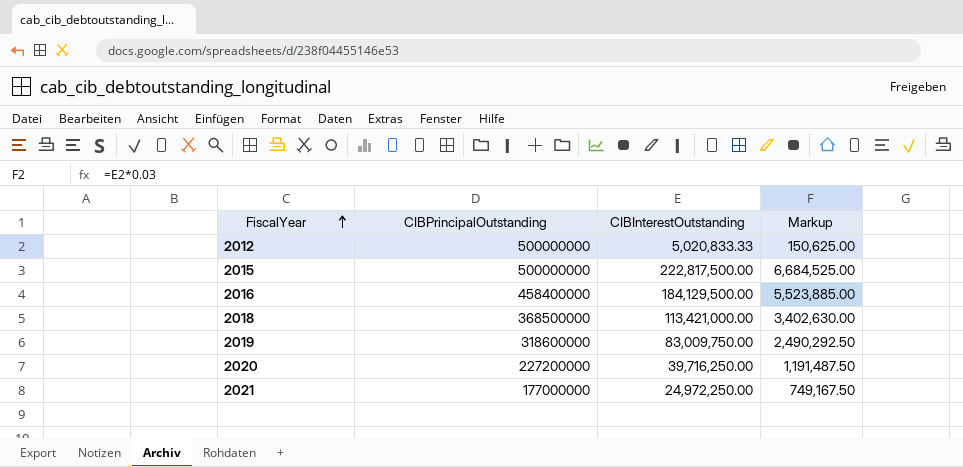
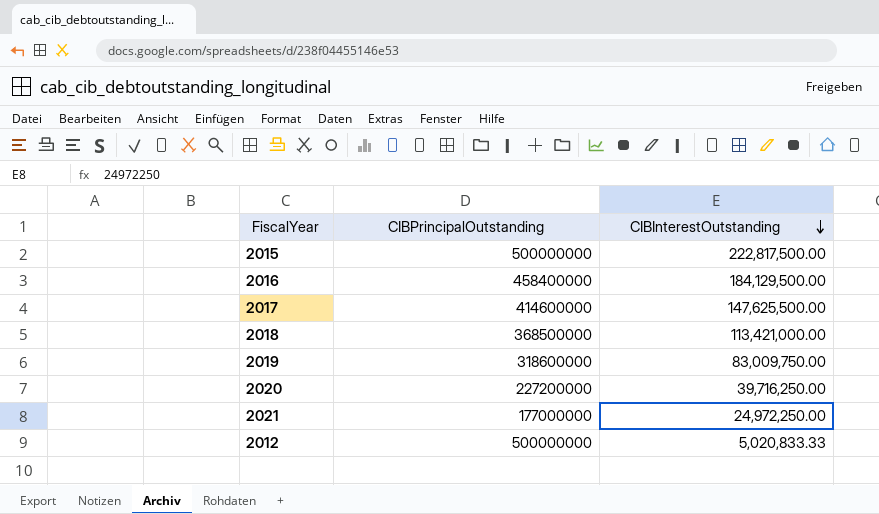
row order: FiscalYear ascending -> CIBInterestOutstanding descending
column Markup | formula: [CIBInterestOutstanding] * 0.03 -> none
row 2017: none -> 414600000 | 147,625,500.00

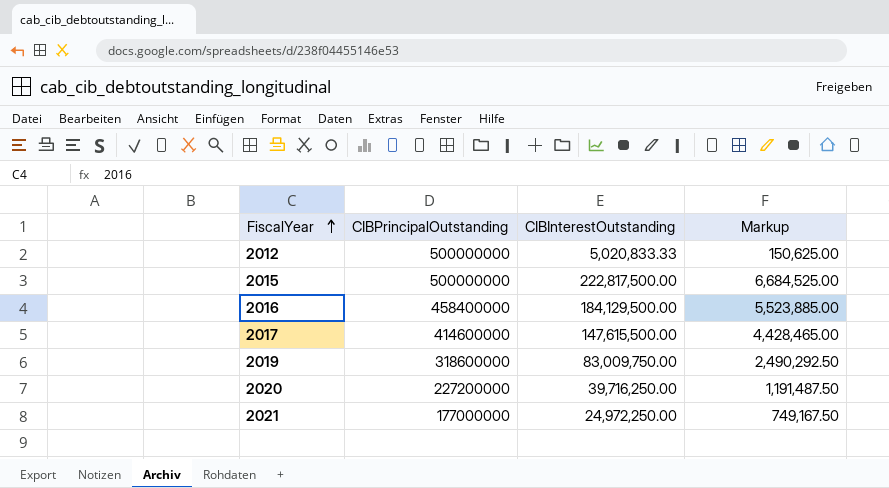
row order: CIBInterestOutstanding descending -> FiscalYear ascending
column Markup | formula: none -> [CIBInterestOutstanding] * 0.03
row 2018: 368500000 | 113,421,000.00 -> none
2017 | CIBInterestOutstanding: 147,625,500.00 -> 147,615,500.00

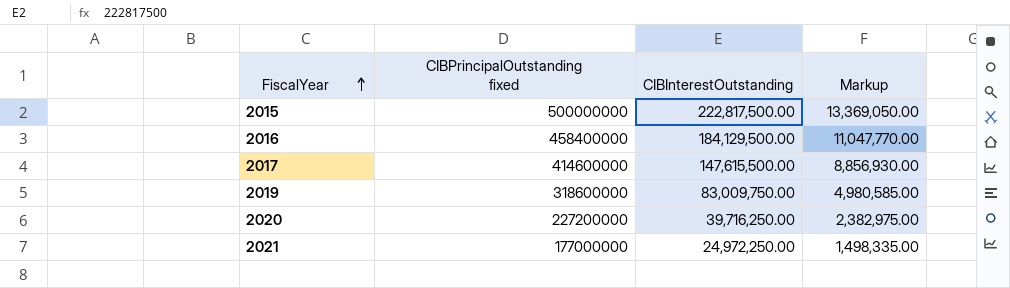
column name: CIBPrincipalOutstanding -> CIBPrincipalOutstanding fixed
column Markup | formula: [CIBInterestOutstanding] * 0.03 -> [CIBInterestOutstanding] * 0.06
row 2012: 500000000 | 5,020,833.33 | 150,625.00 -> none

